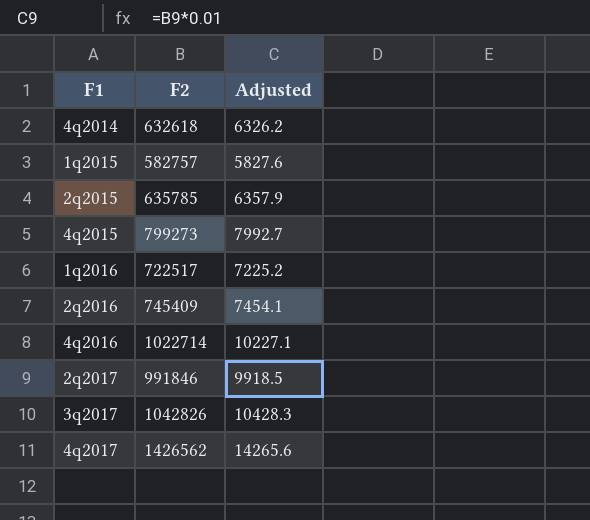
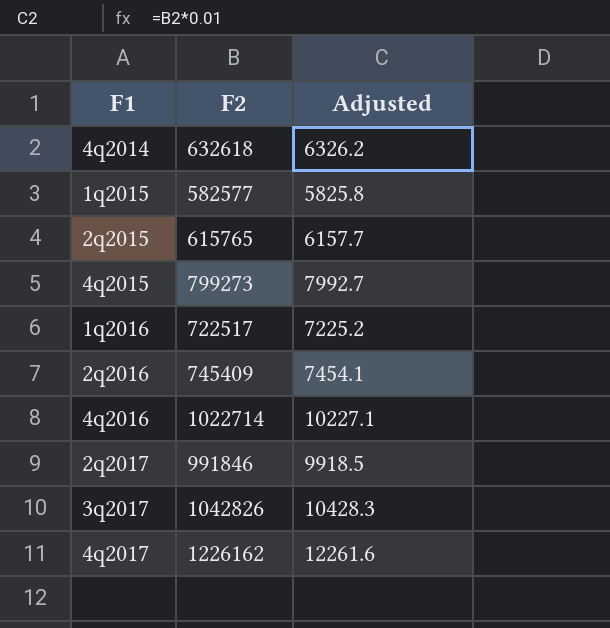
1q2015 | F2: 582757 -> 582577
1q2015 | Adjusted: 5827.6 -> 5825.8
2q2015 | F2: 635785 -> 615765
2q2015 | Adjusted: 6357.9 -> 6157.7
4q2017 | F2: 1426562 -> 1226162
4q2017 | Adjusted: 14265.6 -> 12261.6

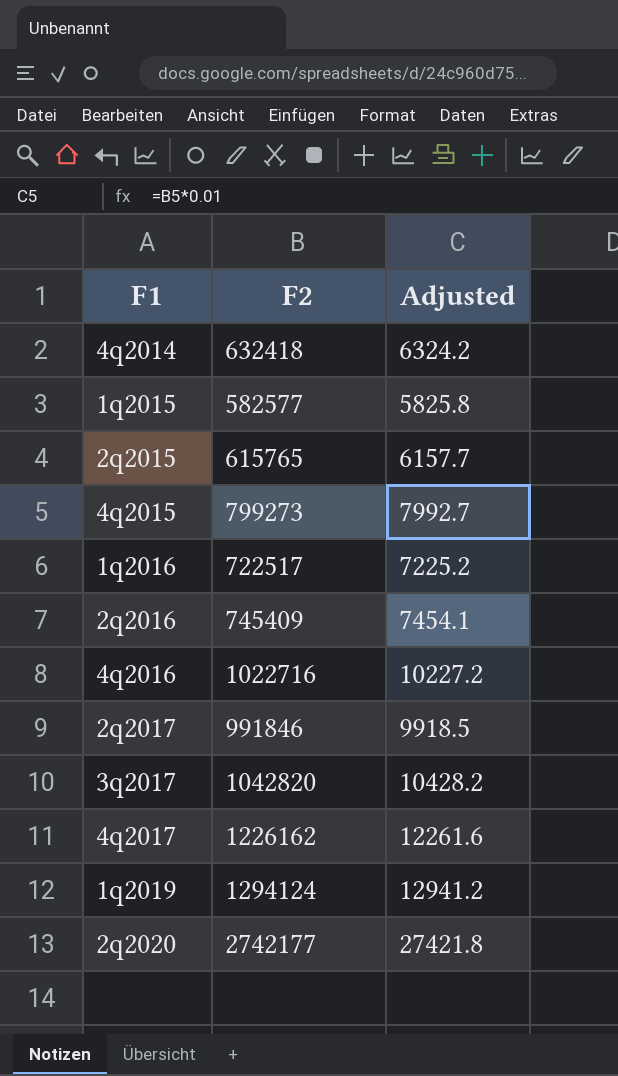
4q2014 | F2: 632618 -> 632418
4q2014 | Adjusted: 6326.2 -> 6324.2
4q2016 | F2: 1022714 -> 1022716
4q2016 | Adjusted: 10227.1 -> 10227.2
3q2017 | F2: 1042826 -> 1042820
3q2017 | Adjusted: 10428.3 -> 10428.2
row 1q2019: none -> 1294124 | 12941.2
row 2q2020: none -> 2742177 | 27421.8

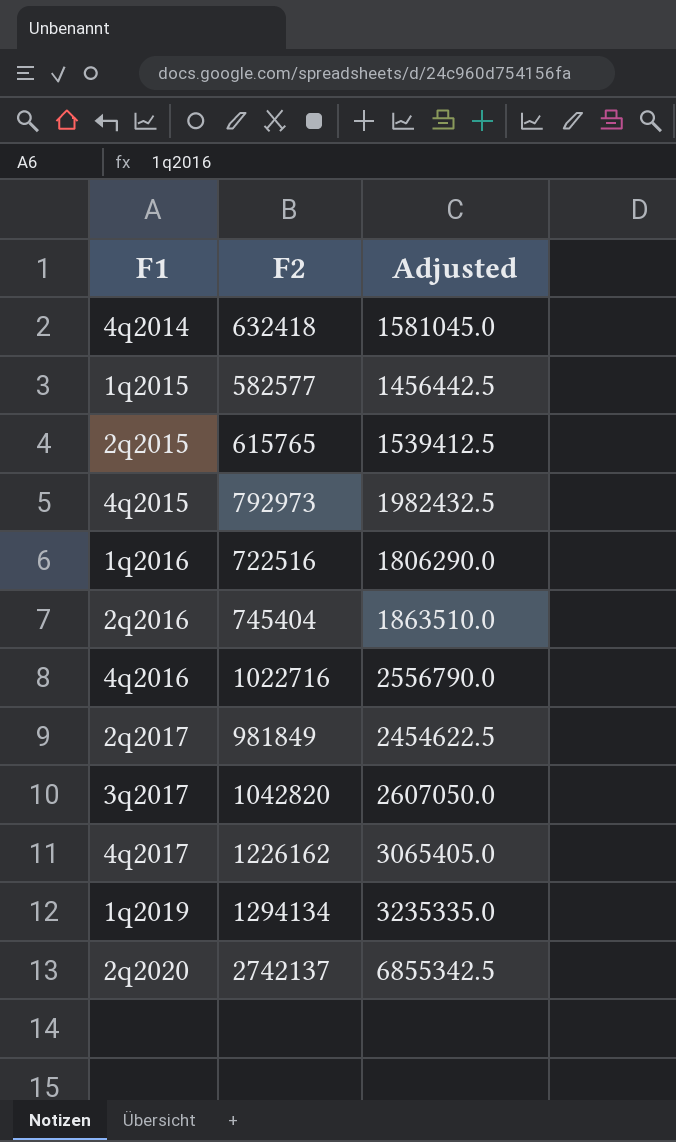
column Adjusted | formula: [F2] * 0.01 -> [F2] * 2.5
4q2015 | F2: 799273 -> 792973
1q2016 | F2: 722517 -> 722516
2q2016 | F2: 745409 -> 745404
2q2017 | F2: 991846 -> 981849
1q2019 | F2: 1294124 -> 1294134
2q2020 | F2: 2742177 -> 2742137

